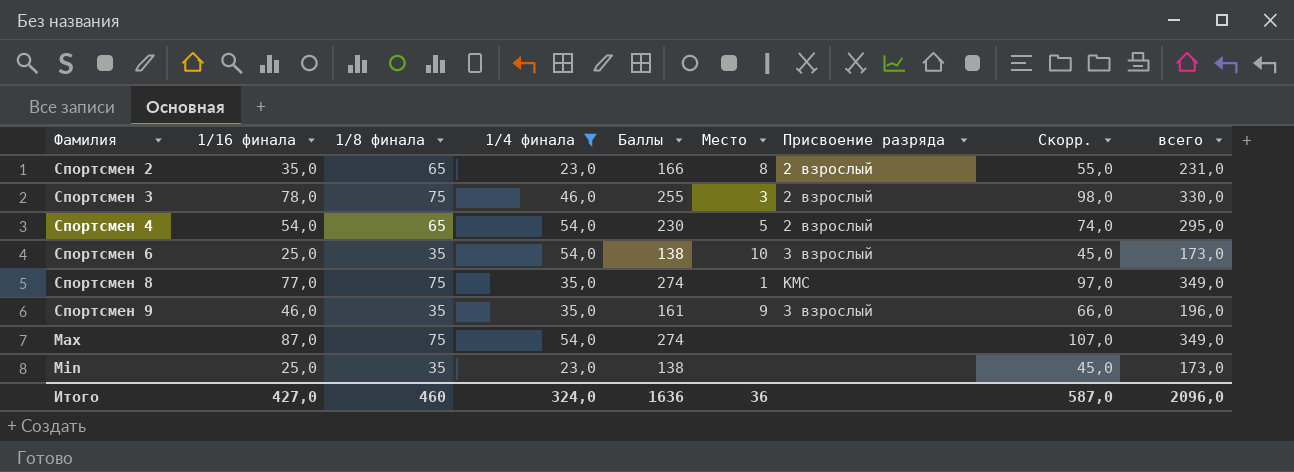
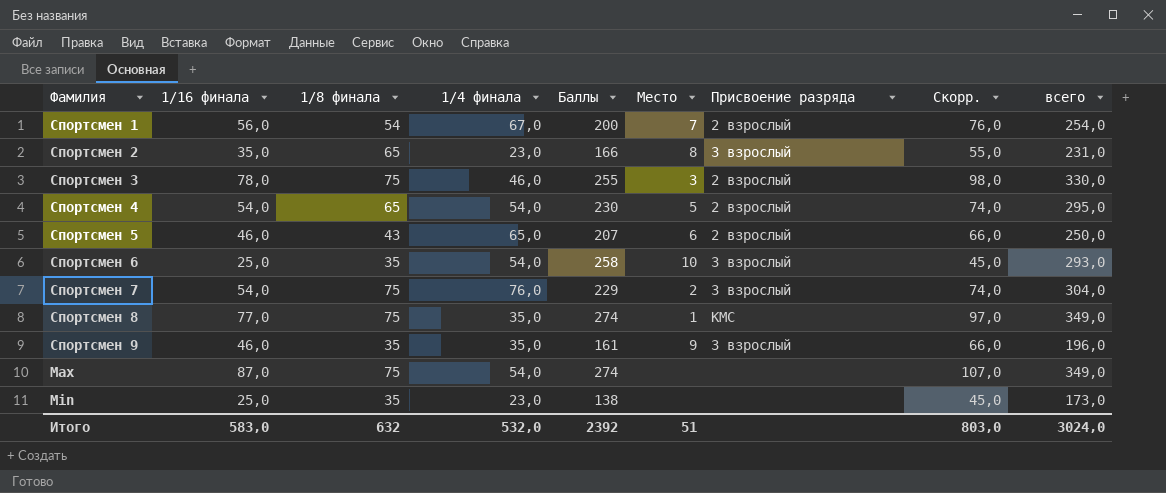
filter: 1/4 финала <= 54,0 -> none
Спортсмен 2 | Присвоение разряда: 2 взрослый -> 3 взрослый
Спортсмен 6 | Баллы: 138 -> 258
Спортсмен 6 | всего: 173,0 -> 293,0
Итого | 1/16 финала: 427,0 -> 583,0
Итого | 1/8 финала: 460 -> 632
Итого | 1/4 финала: 324,0 -> 532,0
Итого | Баллы: 1636 -> 2392
Итого | Место: 36 -> 51
Итого | Скорр.: 587,0 -> 803,0
Итого | всего: 2096,0 -> 3024,0

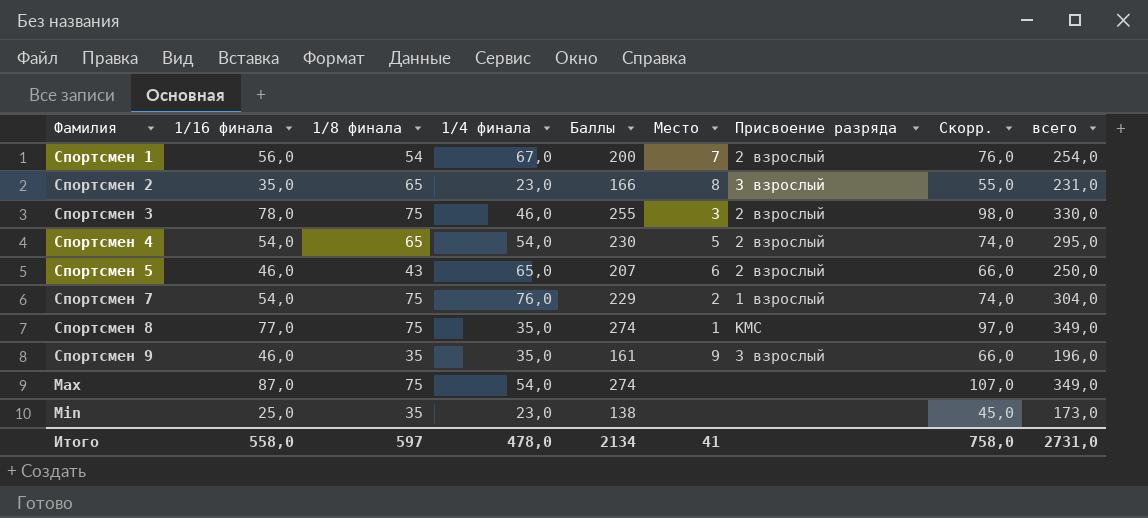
row Спортсмен 6: 25,0 | 35 | 54,0 | 258 | 10 | 3 взрослый | 45,0 | 293,0 -> none
Спортсмен 7 | Присвоение разряда: 3 взрослый -> 1 взрослый
Итого | 1/16 финала: 583,0 -> 558,0
Итого | 1/8 финала: 632 -> 597
Итого | 1/4 финала: 532,0 -> 478,0
Итого | Баллы: 2392 -> 2134
Итого | Место: 51 -> 41
Итого | Скорр.: 803,0 -> 758,0
Итого | всего: 3024,0 -> 2731,0

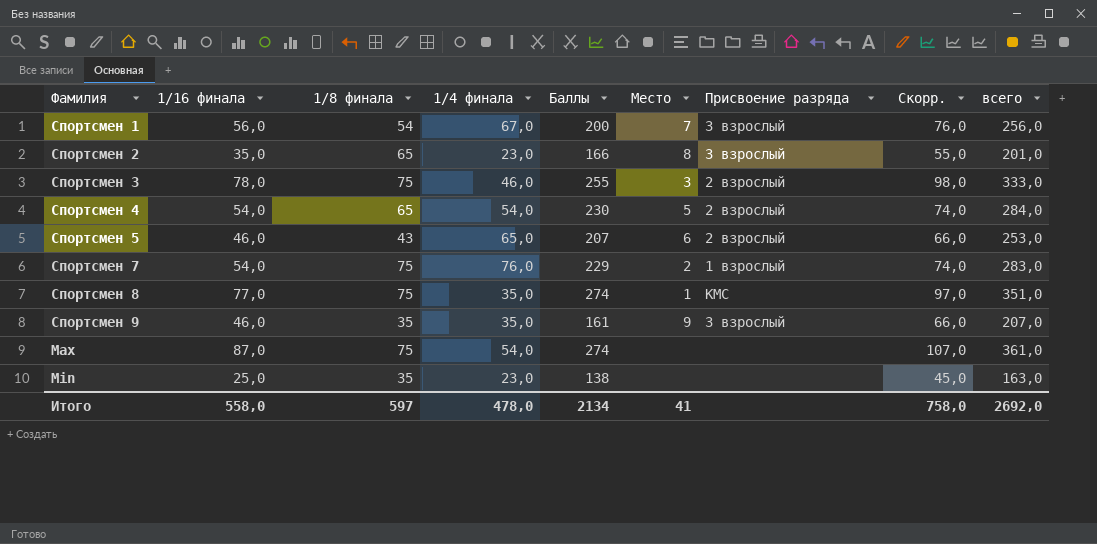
column всего | formula: [1/8 финала] + [Баллы] -> [1/16 финала] + [Баллы]
Спортсмен 1 | Присвоение разряда: 2 взрослый -> 3 взрослый
Итого | всего: 2731,0 -> 2692,0

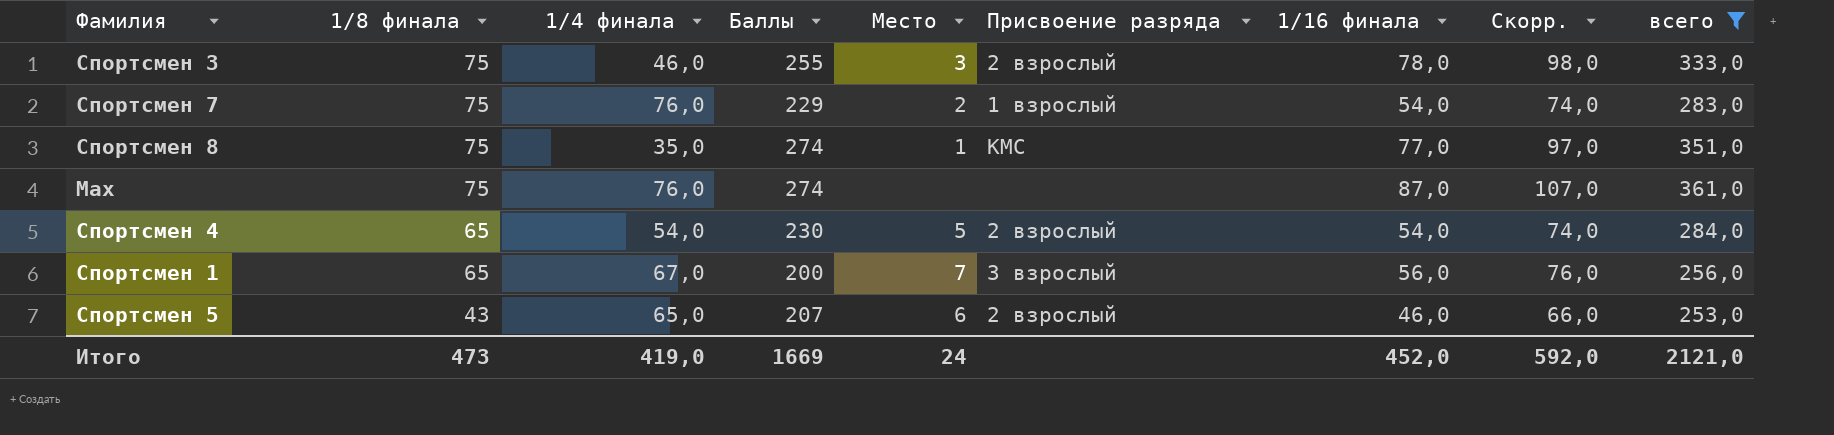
filter: none -> всего >= 253,0
row order: none -> 1/8 финала descending
column 1/16 финала | position: 2 -> 7
Max | 1/4 финала: 54,0 -> 76,0
Спортсмен 1 | 1/8 финала: 54 -> 65
Итого | 1/8 финала: 597 -> 473
Итого | 1/4 финала: 478,0 -> 419,0
Итого | Баллы: 2134 -> 1669
Итого | Место: 41 -> 24
Итого | 1/16 финала: 558,0 -> 452,0
Итого | Скорр.: 758,0 -> 592,0
Итого | всего: 2692,0 -> 2121,0

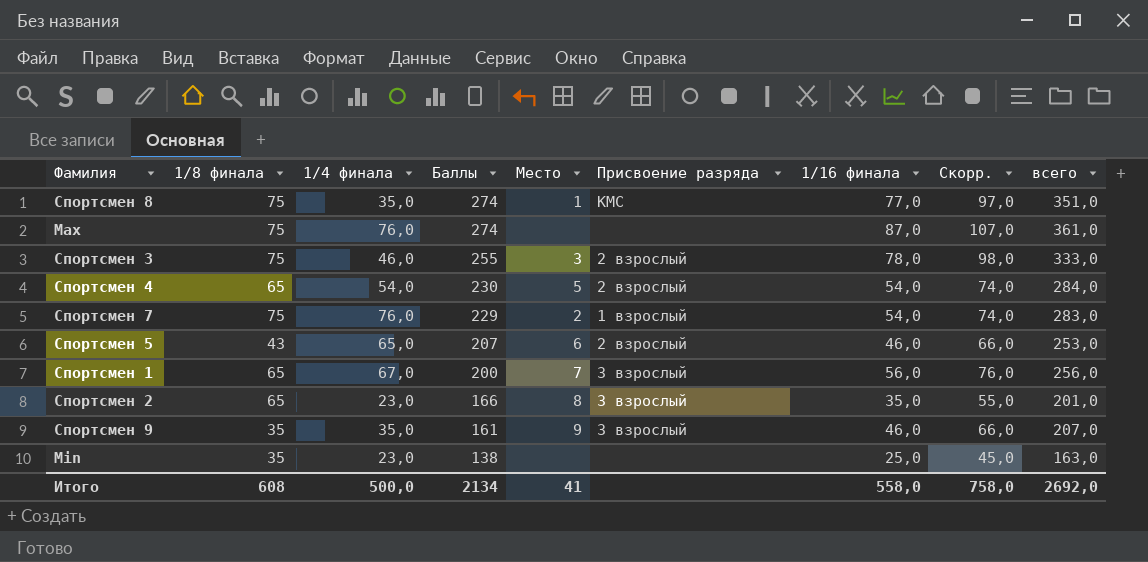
filter: всего >= 253,0 -> none
row order: 1/8 финала descending -> Баллы descending
Итого | 1/8 финала: 473 -> 608
Итого | 1/4 финала: 419,0 -> 500,0
Итого | Баллы: 1669 -> 2134
Итого | Место: 24 -> 41
Итого | 1/16 финала: 452,0 -> 558,0
Итого | Скорр.: 592,0 -> 758,0
Итого | всего: 2121,0 -> 2692,0

